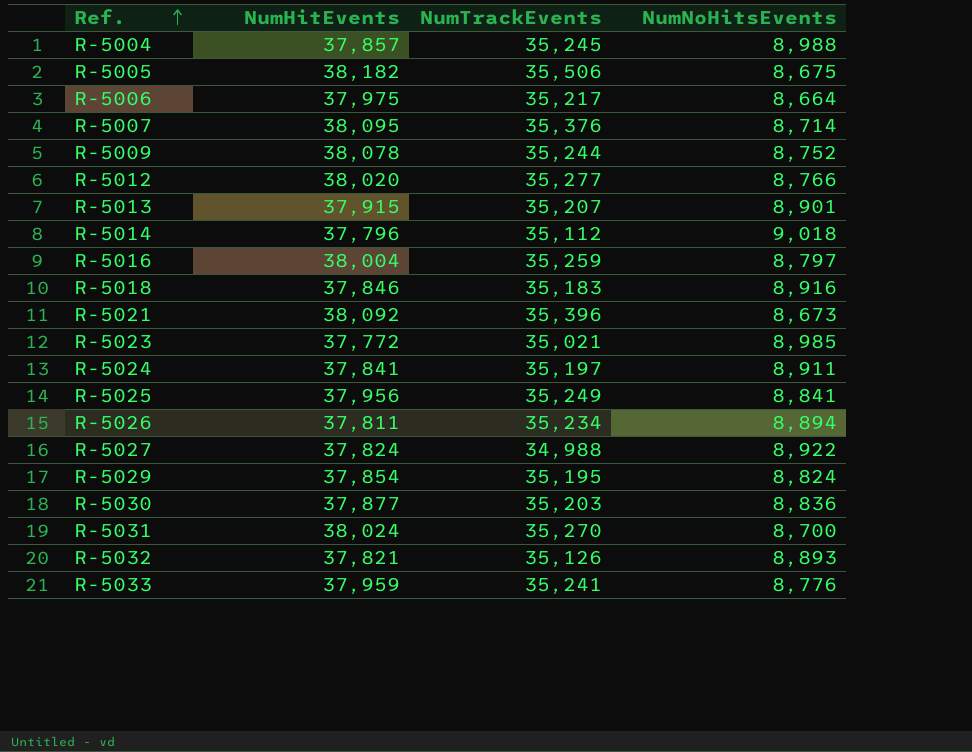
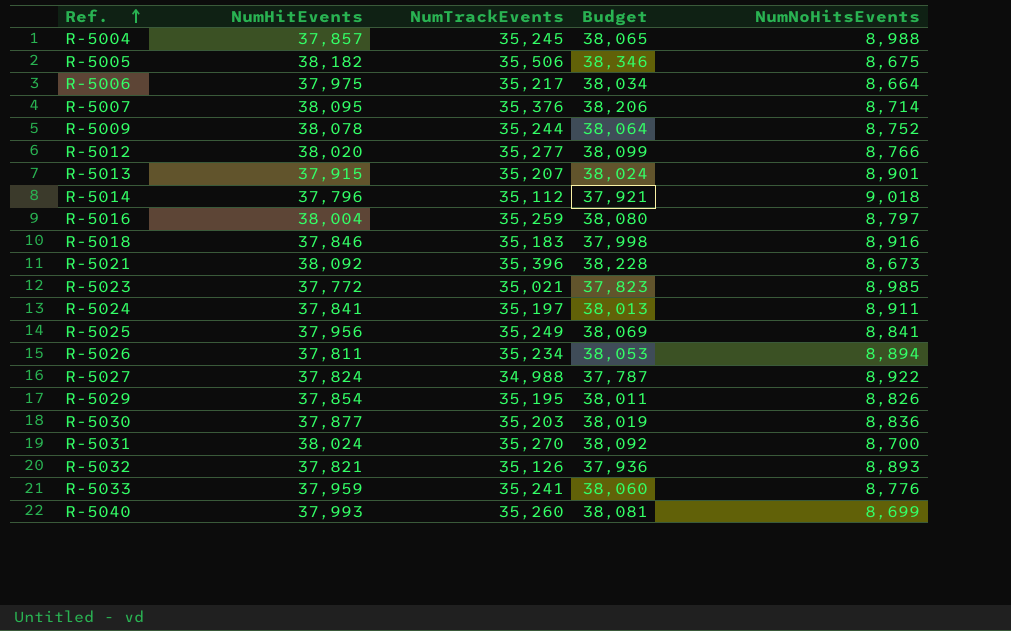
column Budget | formula: none -> [NumTrackEvents] * 1.08
R-5029 | NumNoHitsEvents: 8,824 -> 8,826
row R-5040: none -> 37,993 | 35,260 | 38,081 | 8,699

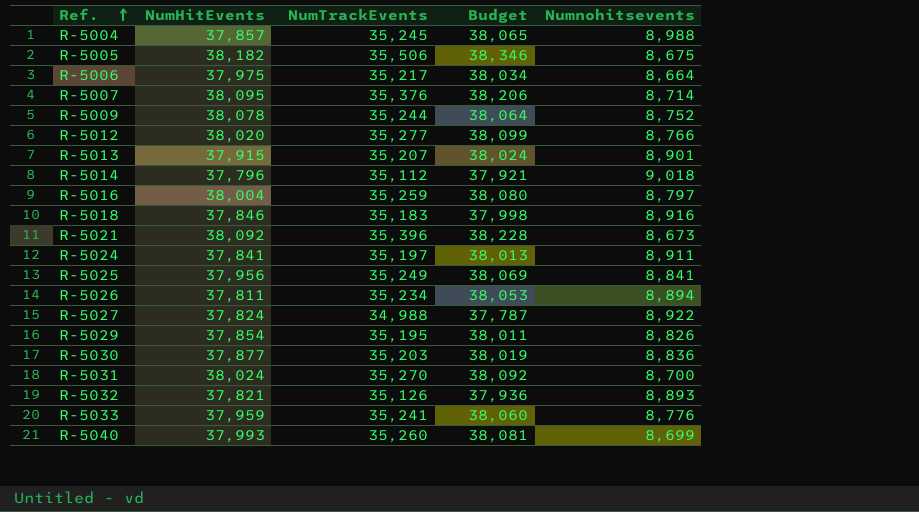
column name: NumNoHitsEvents -> Numnohitsevents
row R-5023: 37,772 | 35,021 | 37,823 | 8,985 -> none

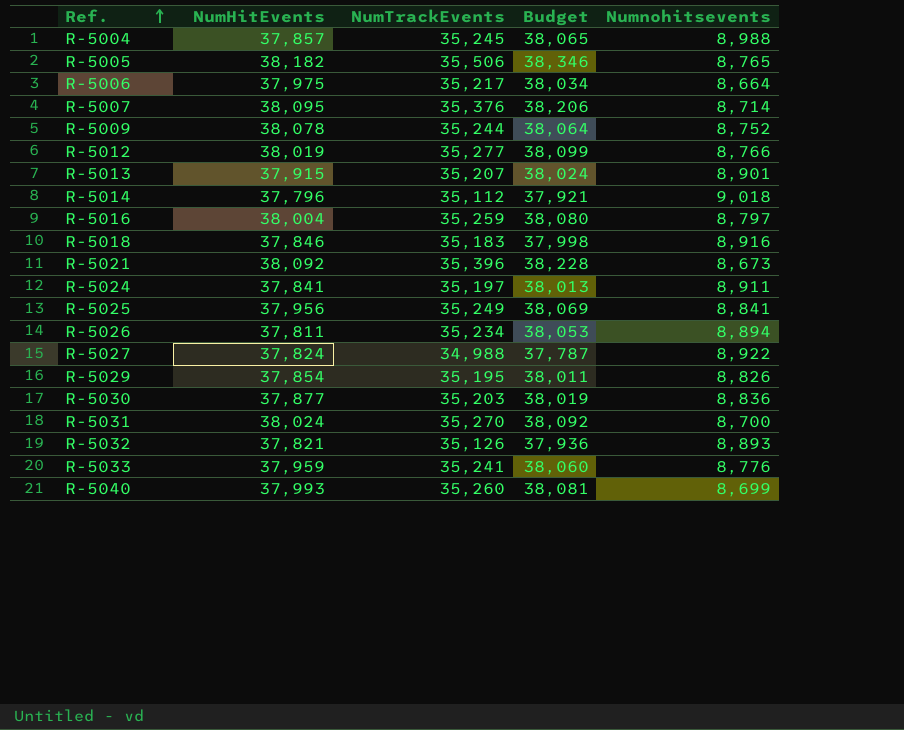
R-5005 | Numnohitsevents: 8,675 -> 8,765
R-5012 | NumHitEvents: 38,020 -> 38,019

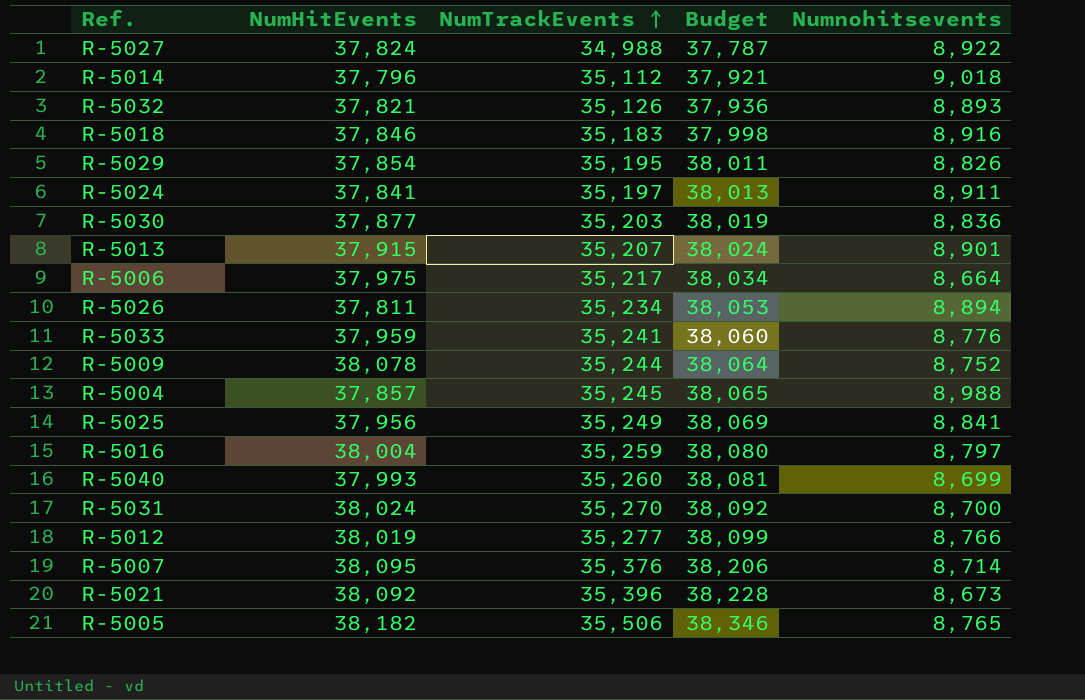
row order: Ref. ascending -> NumTrackEvents ascending

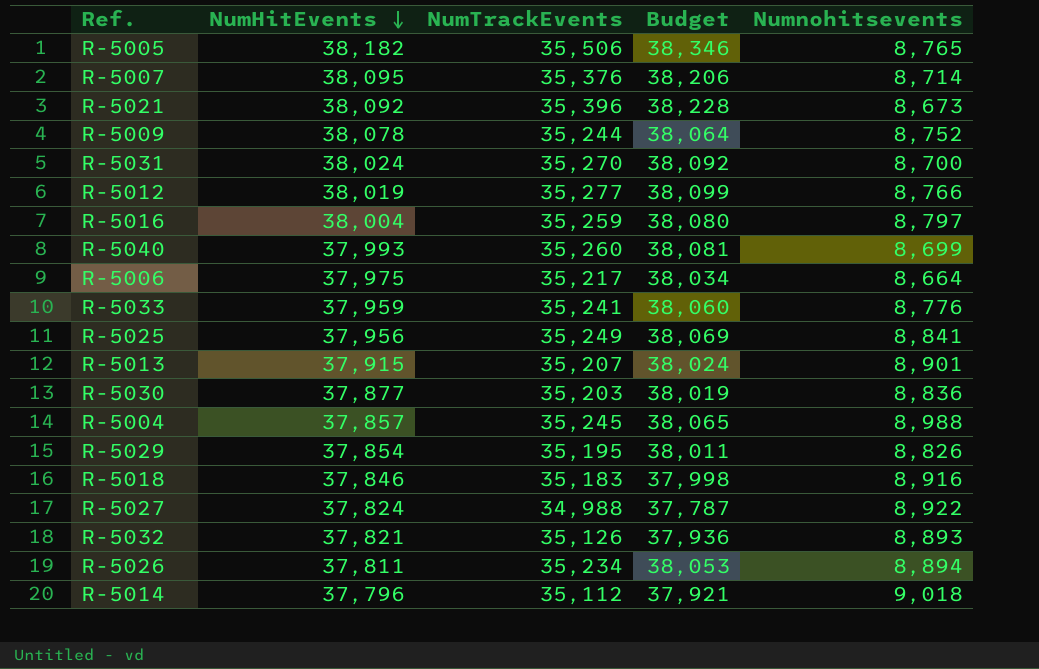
row order: NumTrackEvents ascending -> NumHitEvents descending
row R-5024: 37,841 | 35,197 | 38,013 | 8,911 -> none

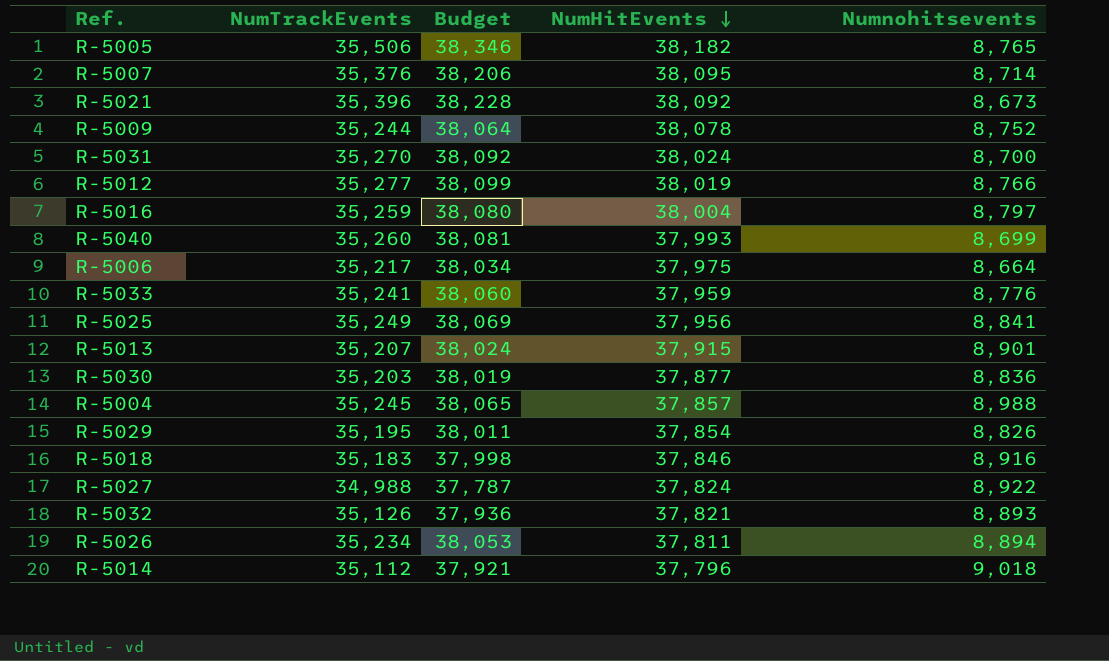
column NumHitEvents | position: 2 -> 4

